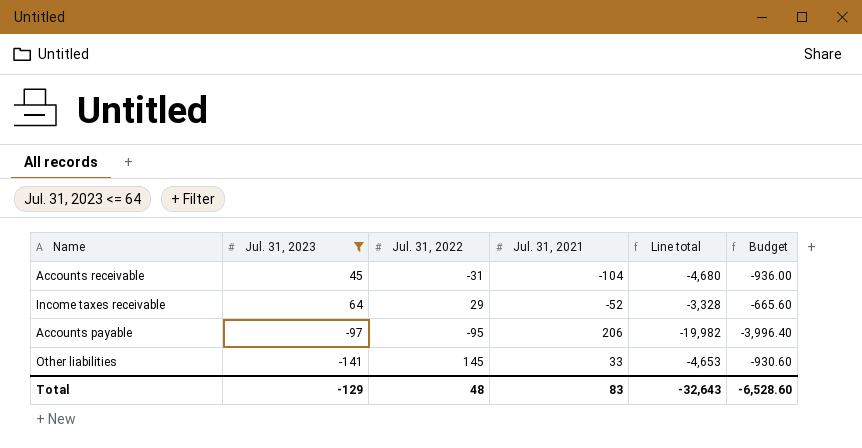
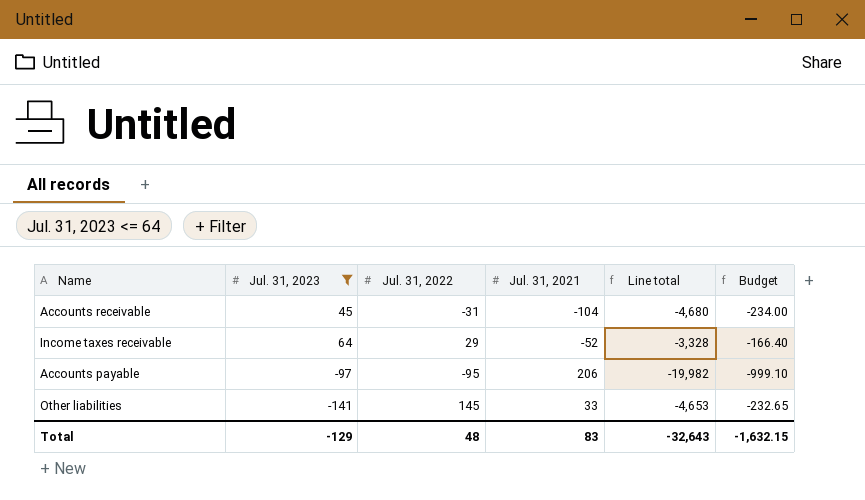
column Budget | formula: [Line total] * 0.2 -> [Line total] * 0.05
Total | Budget: -6,528.60 -> -1,632.15

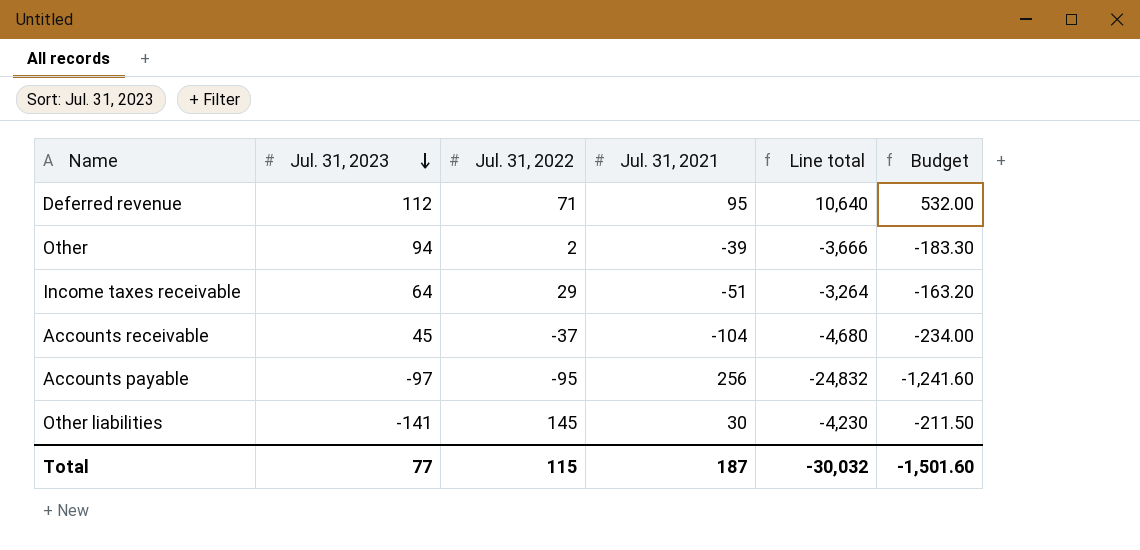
filter: Jul. 31, 2023 <= 64 -> none
row order: none -> Jul. 31, 2023 descending
Income taxes receivable | Jul. 31, 2021: -52 -> -51
Income taxes receivable | Line total: -3,328 -> -3,264
Income taxes receivable | Budget: -166.40 -> -163.20
Accounts receivable | Jul. 31, 2022: -31 -> -37
Accounts payable | Jul. 31, 2021: 206 -> 256
Accounts payable | Line total: -19,982 -> -24,832
Accounts payable | Budget: -999.10 -> -1,241.60
Other liabilities | Jul. 31, 2021: 33 -> 30
Other liabilities | Line total: -4,653 -> -4,230
Other liabilities | Budget: -232.65 -> -211.50
Total | Jul. 31, 2023: -129 -> 77
Total | Jul. 31, 2022: 48 -> 115
Total | Jul. 31, 2021: 83 -> 187
Total | Line total: -32,643 -> -30,032
Total | Budget: -1,632.15 -> -1,501.60

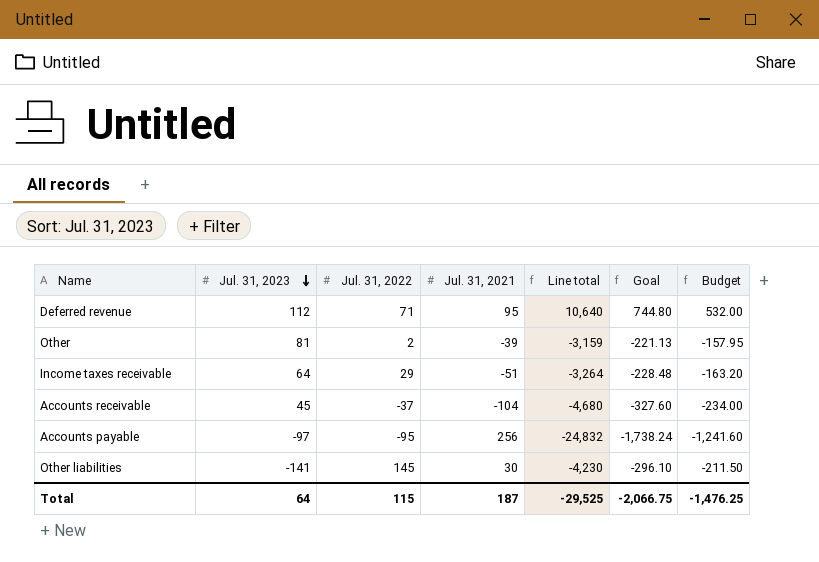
column Goal | formula: none -> [Line total] * 0.07
Other | Jul. 31, 2023: 94 -> 81
Other | Line total: -3,666 -> -3,159
Other | Budget: -183.30 -> -157.95
Total | Jul. 31, 2023: 77 -> 64
Total | Line total: -30,032 -> -29,525
Total | Budget: -1,501.60 -> -1,476.25

